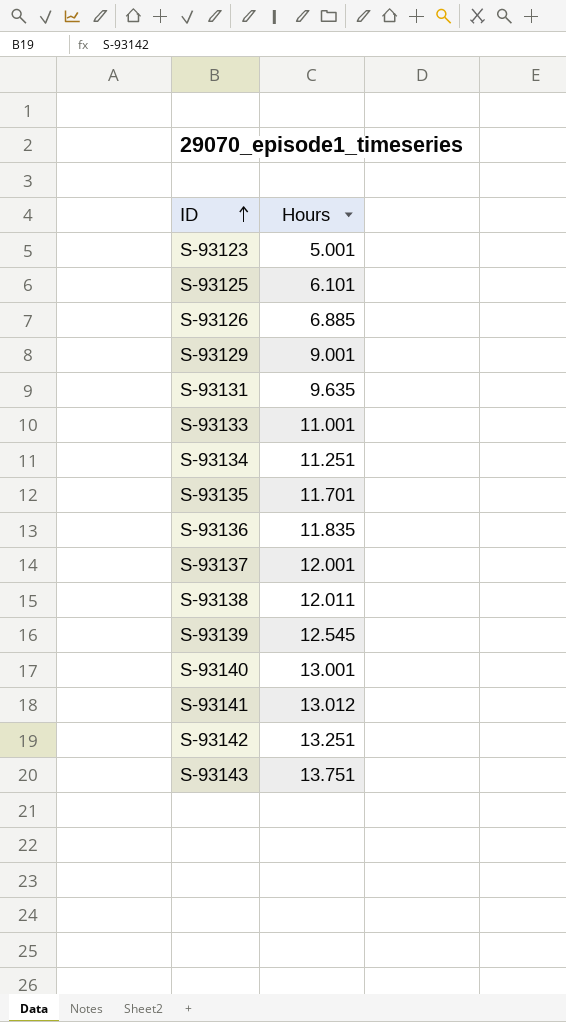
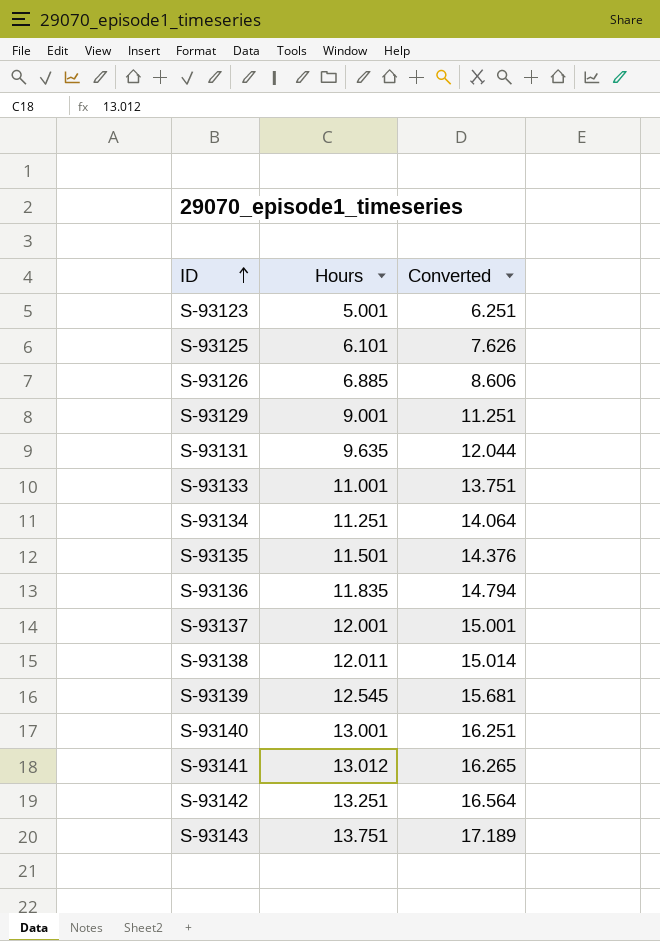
column Converted | formula: none -> [Hours] * 1.25
S-93135 | Hours: 11.701 -> 11.501

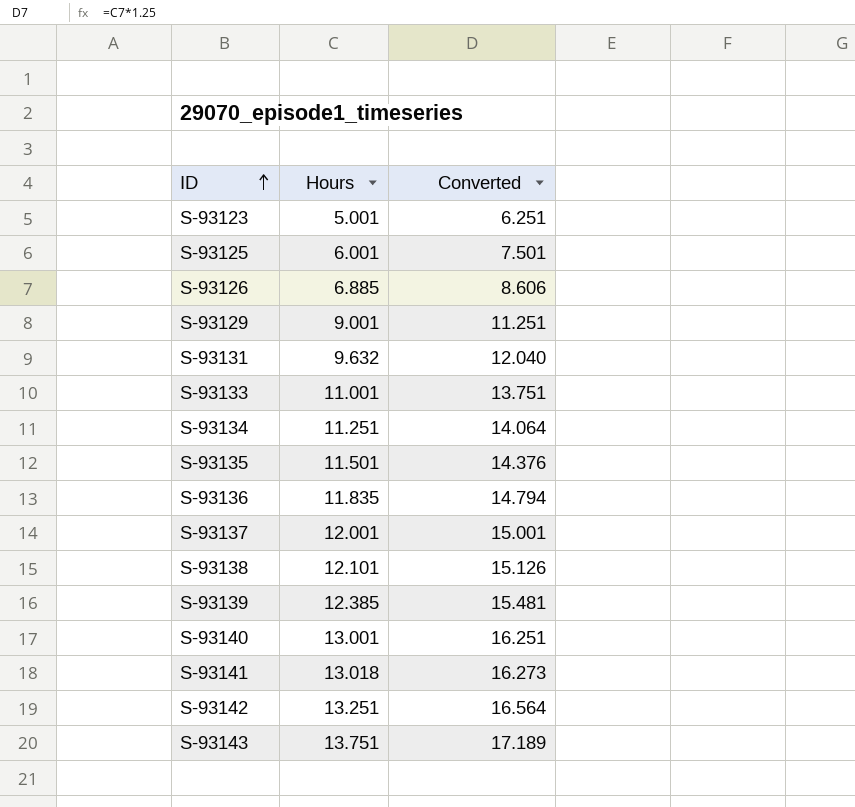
S-93125 | Hours: 6.101 -> 6.001
S-93125 | Converted: 7.626 -> 7.501
S-93131 | Hours: 9.635 -> 9.632
S-93131 | Converted: 12.044 -> 12.040
S-93138 | Hours: 12.011 -> 12.101
S-93138 | Converted: 15.014 -> 15.126
S-93139 | Hours: 12.545 -> 12.385
S-93139 | Converted: 15.681 -> 15.481
S-93141 | Hours: 13.012 -> 13.018
S-93141 | Converted: 16.265 -> 16.273

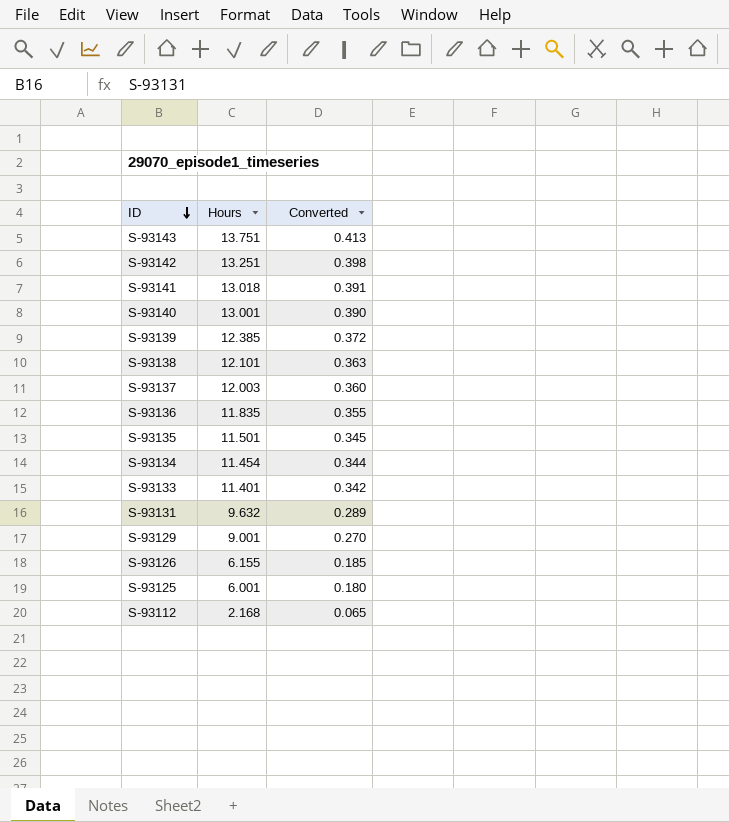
row order: ID ascending -> ID descending
column Converted | formula: [Hours] * 1.25 -> [Hours] * 0.03
row S-93123: 5.001 | 6.251 -> none
S-93137 | Hours: 12.001 -> 12.003
S-93134 | Hours: 11.251 -> 11.454
S-93133 | Hours: 11.001 -> 11.401
S-93126 | Hours: 6.885 -> 6.155
row S-93112: none -> 2.168 | 0.065

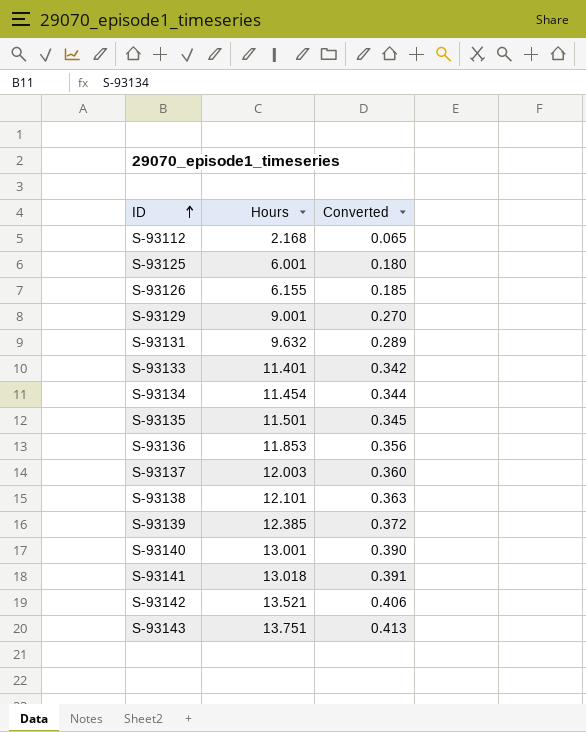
row order: ID descending -> ID ascending
S-93136 | Hours: 11.835 -> 11.853
S-93136 | Converted: 0.355 -> 0.356
S-93142 | Hours: 13.251 -> 13.521
S-93142 | Converted: 0.398 -> 0.406

